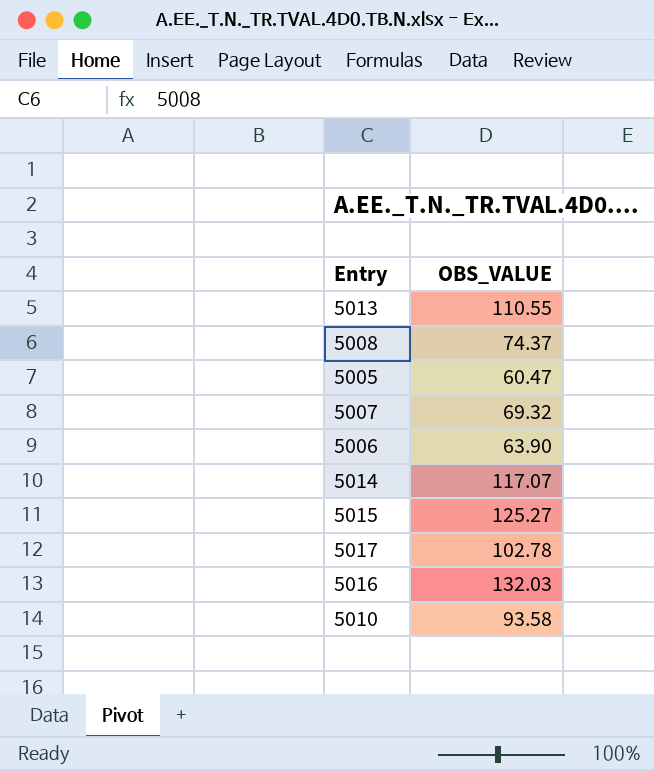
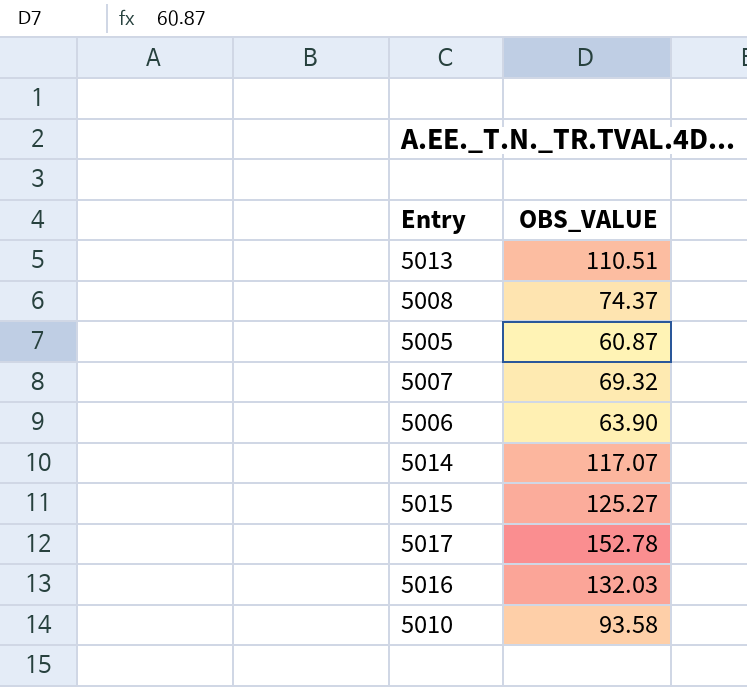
5013 | OBS_VALUE: 110.55 -> 110.51
5005 | OBS_VALUE: 60.47 -> 60.87
5017 | OBS_VALUE: 102.78 -> 152.78

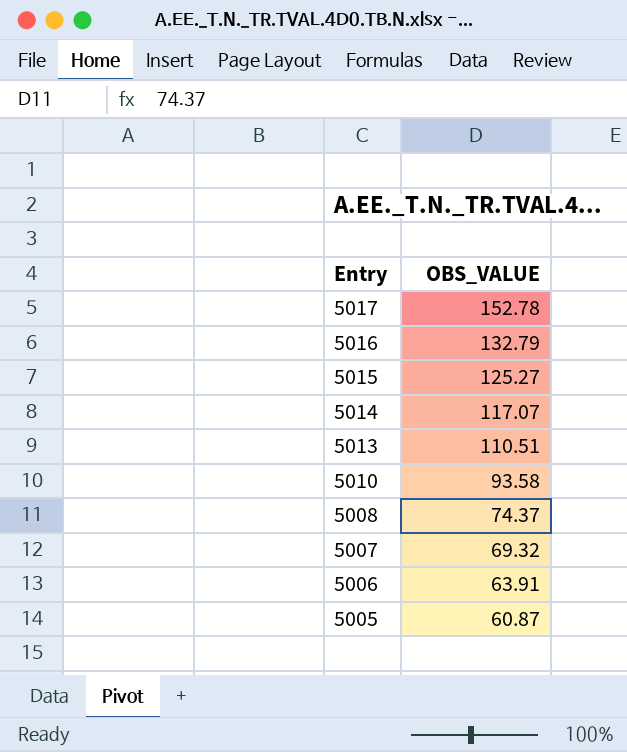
row order: none -> Entry descending
5016 | OBS_VALUE: 132.03 -> 132.79
5006 | OBS_VALUE: 63.90 -> 63.91

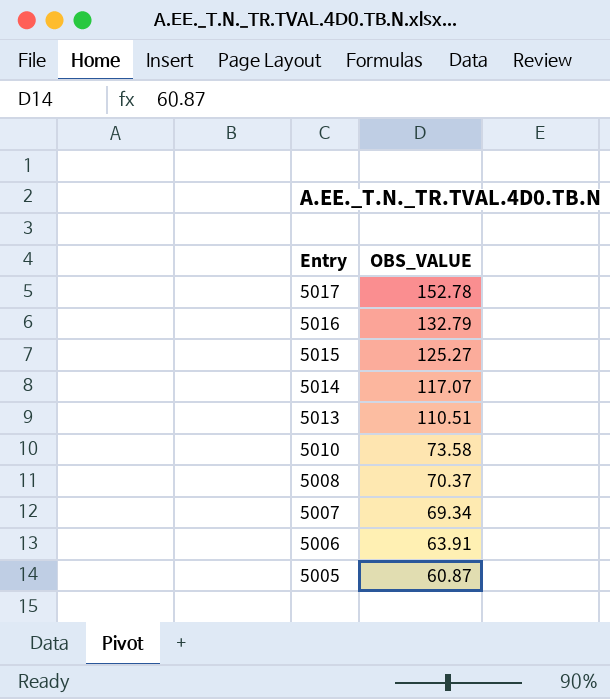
5010 | OBS_VALUE: 93.58 -> 73.58
5008 | OBS_VALUE: 74.37 -> 70.37
5007 | OBS_VALUE: 69.32 -> 69.34

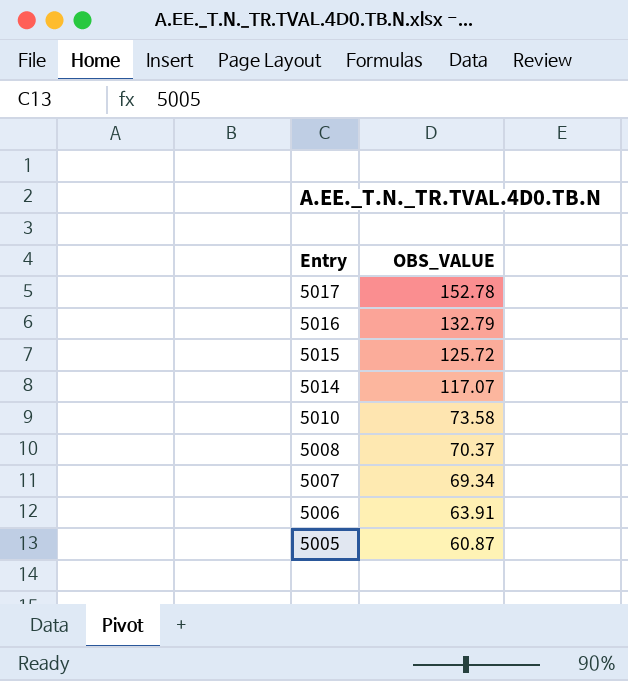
row 5013: 110.51 -> none
5015 | OBS_VALUE: 125.27 -> 125.72

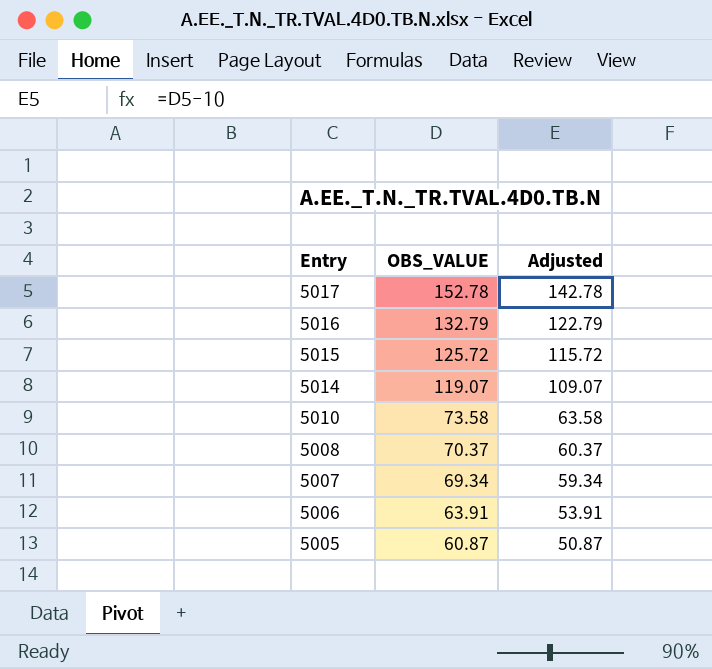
column Adjusted | formula: none -> [OBS_VALUE] - 10
5014 | OBS_VALUE: 117.07 -> 119.07

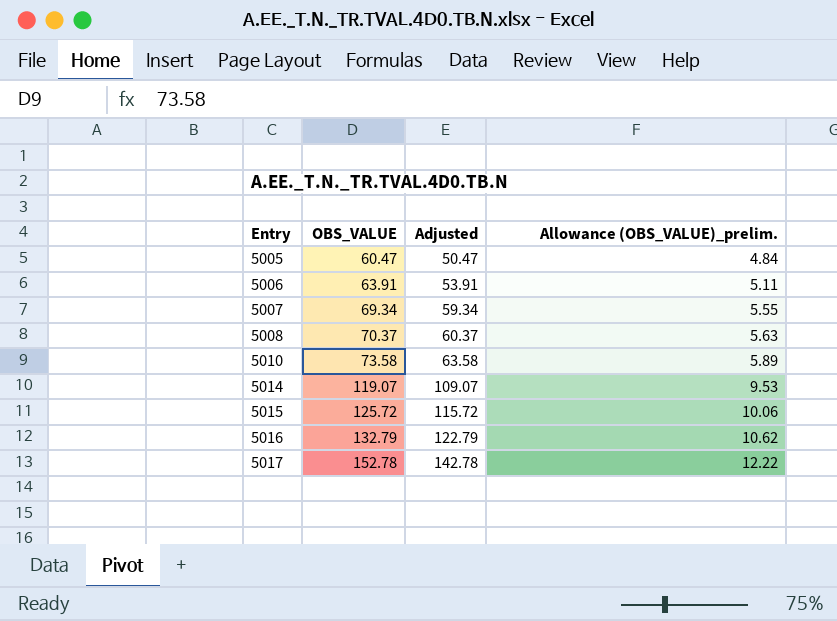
row order: Entry descending -> Entry ascending
column Allowance (OBS_VALUE)_prelim. | formula: none -> [OBS_VALUE] * 0.08
5005 | OBS_VALUE: 60.87 -> 60.47
5005 | Adjusted: 50.87 -> 50.47

